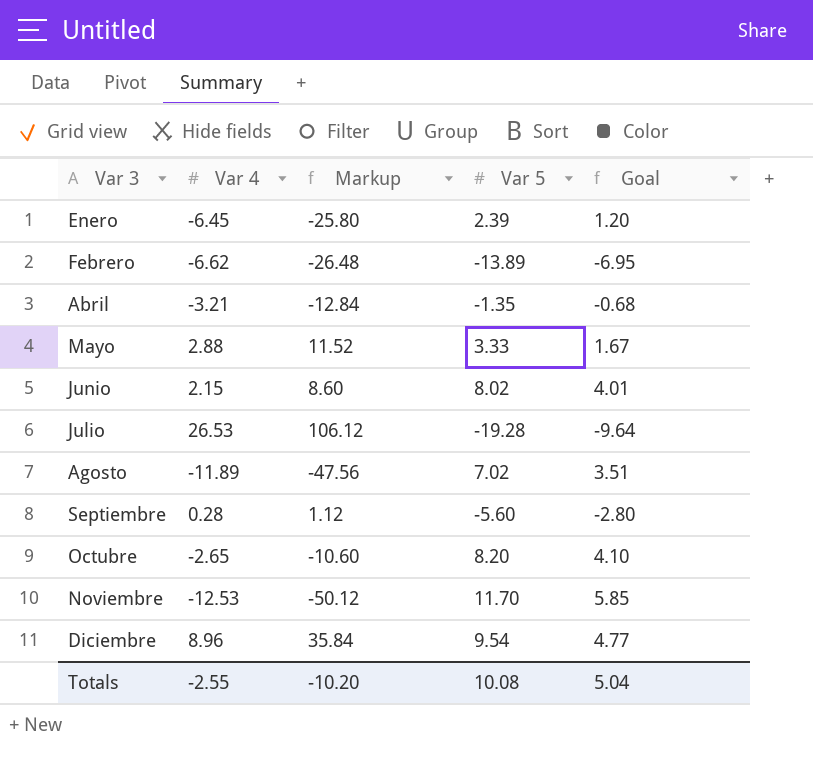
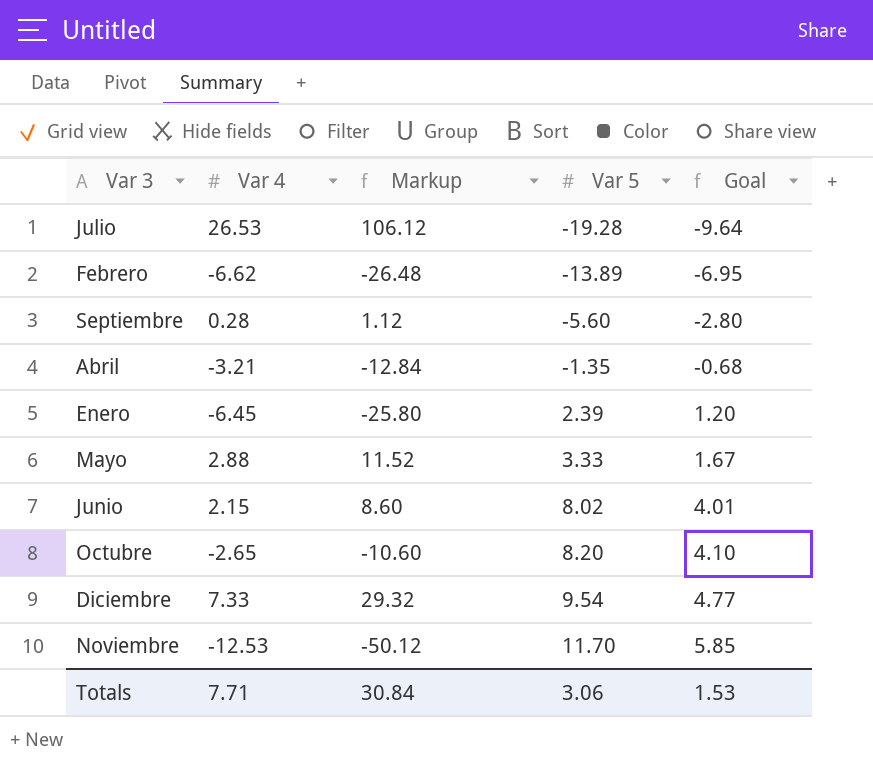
row order: Var 3 ascending -> Var 5 ascending
row Agosto: -11.89 | -47.56 | 7.02 | 3.51 -> none
Diciembre | Var 4: 8.96 -> 7.33
Diciembre | Markup: 35.84 -> 29.32
Totals | Var 4: -2.55 -> 7.71
Totals | Markup: -10.20 -> 30.84
Totals | Var 5: 10.08 -> 3.06
Totals | Goal: 5.04 -> 1.53

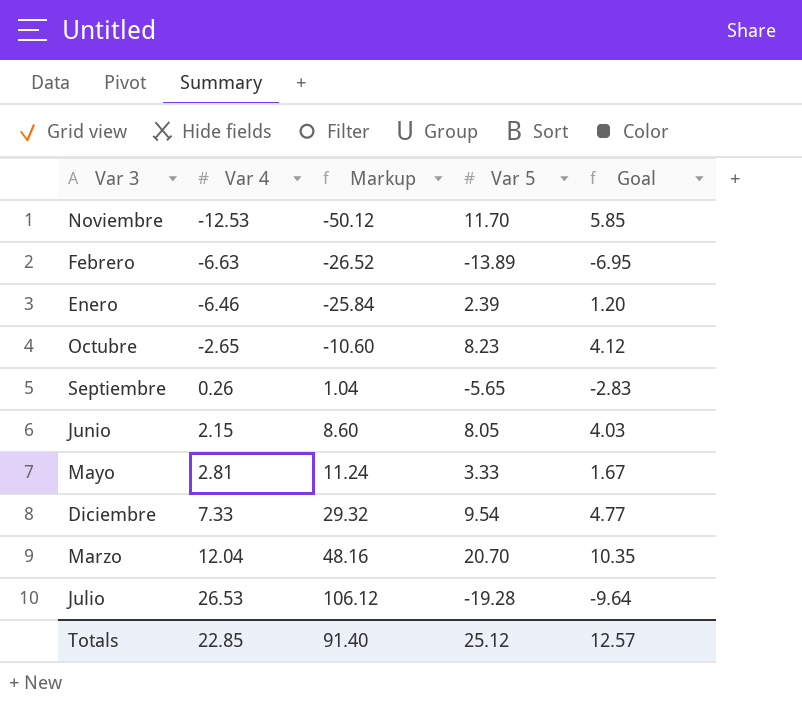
row order: Var 5 ascending -> Var 4 ascending
row Abril: -3.21 | -12.84 | -1.35 | -0.68 -> none
Febrero | Var 4: -6.62 -> -6.63
Febrero | Markup: -26.48 -> -26.52
Enero | Var 4: -6.45 -> -6.46
Enero | Markup: -25.80 -> -25.84
Octubre | Var 5: 8.20 -> 8.23
Octubre | Goal: 4.10 -> 4.12
Septiembre | Var 4: 0.28 -> 0.26
Septiembre | Markup: 1.12 -> 1.04
Septiembre | Var 5: -5.60 -> -5.65
Septiembre | Goal: -2.80 -> -2.83
Junio | Var 5: 8.02 -> 8.05
Junio | Goal: 4.01 -> 4.03
Mayo | Var 4: 2.88 -> 2.81
Mayo | Markup: 11.52 -> 11.24
row Marzo: none -> 12.04 | 48.16 | 20.70 | 10.35
Totals | Var 4: 7.71 -> 22.85
Totals | Markup: 30.84 -> 91.40
Totals | Var 5: 3.06 -> 25.12
Totals | Goal: 1.53 -> 12.57

